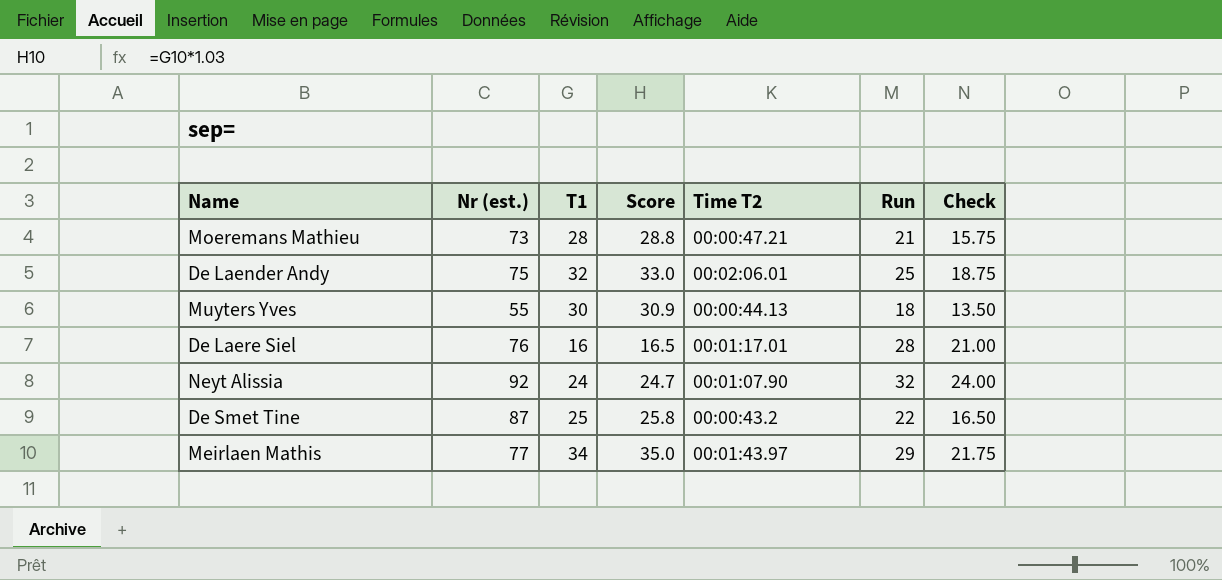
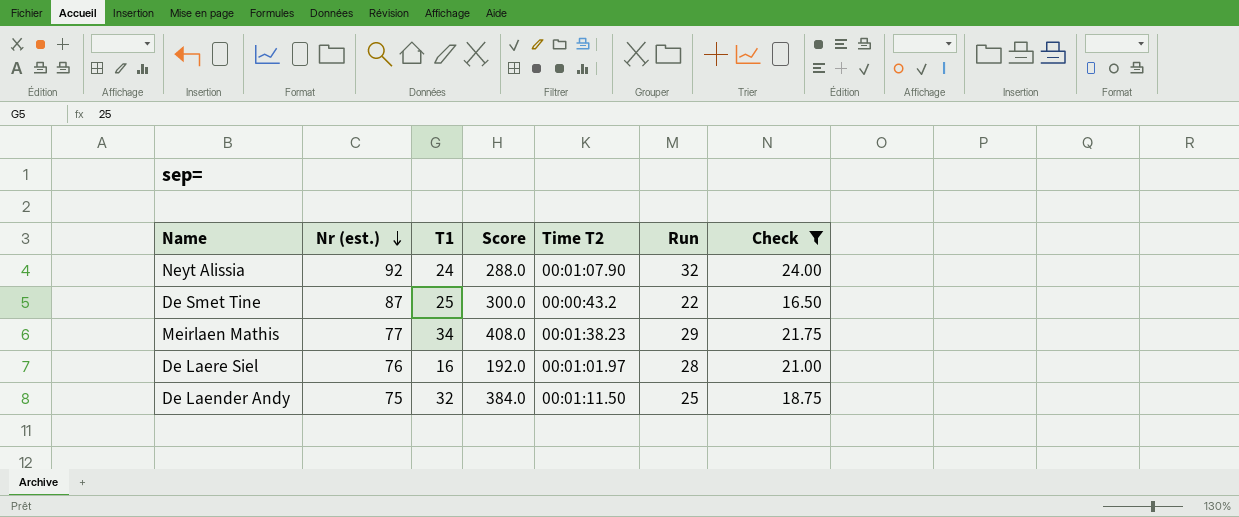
filter: none -> Check >= 16.50
row order: none -> Nr (est.) descending
column Score | formula: [T1] * 1.03 -> [T1] * 12
Meirlaen Mathis | Time T2: 00:01:43.97 -> 00:01:38.23
De Laere Siel | Time T2: 00:01:17.01 -> 00:01:01.97
De Laender Andy | Time T2: 00:02:06.01 -> 00:01:11.50

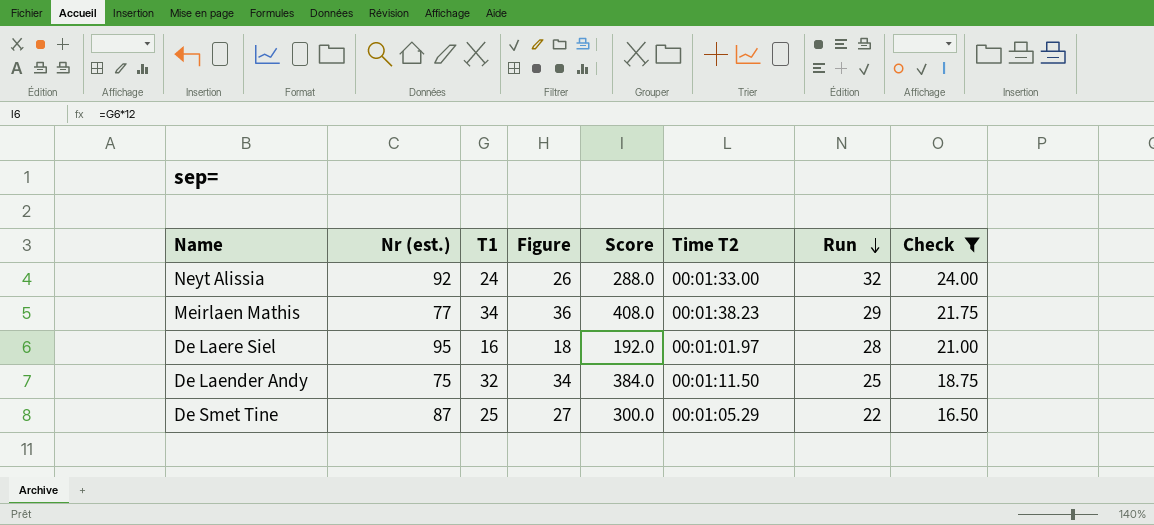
row order: Nr (est.) descending -> Run descending
column Figure | formula: none -> [T1] + 2
Neyt Alissia | Time T2: 00:01:07.90 -> 00:01:33.00
De Laere Siel | Nr (est.): 76 -> 95
De Smet Tine | Time T2: 00:00:43.2 -> 00:01:05.29

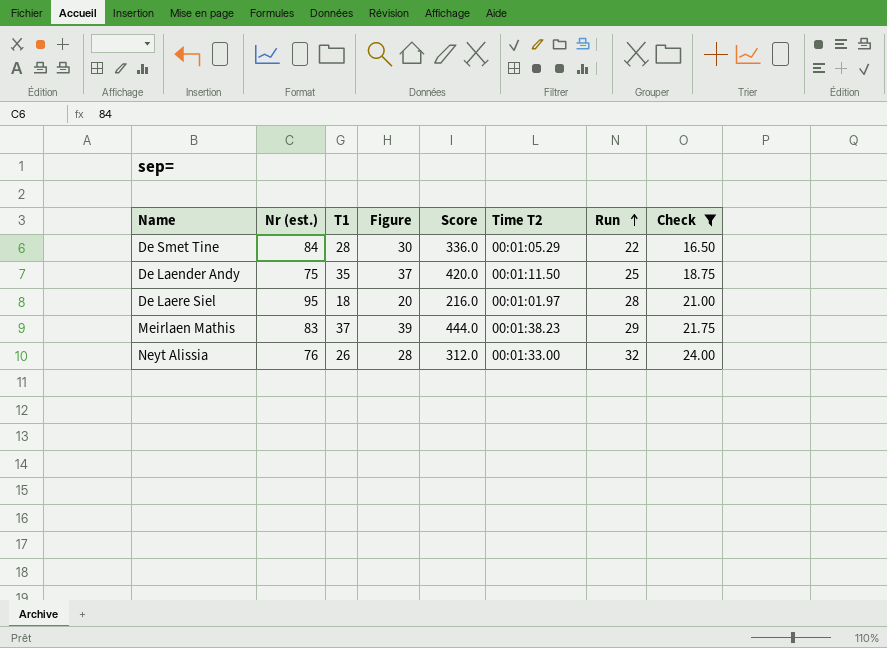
row order: Run descending -> Run ascending
De Smet Tine | Nr (est.): 87 -> 84
De Smet Tine | T1: 25 -> 28
De Smet Tine | Figure: 27 -> 30
De Smet Tine | Score: 300.0 -> 336.0
De Laender Andy | T1: 32 -> 35
De Laender Andy | Figure: 34 -> 37
De Laender Andy | Score: 384.0 -> 420.0
De Laere Siel | T1: 16 -> 18
De Laere Siel | Figure: 18 -> 20
De Laere Siel | Score: 192.0 -> 216.0
Meirlaen Mathis | Nr (est.): 77 -> 83
Meirlaen Mathis | T1: 34 -> 37
Meirlaen Mathis | Figure: 36 -> 39
Meirlaen Mathis | Score: 408.0 -> 444.0
Neyt Alissia | Nr (est.): 92 -> 76
Neyt Alissia | T1: 24 -> 26
Neyt Alissia | Figure: 26 -> 28
Neyt Alissia | Score: 288.0 -> 312.0

